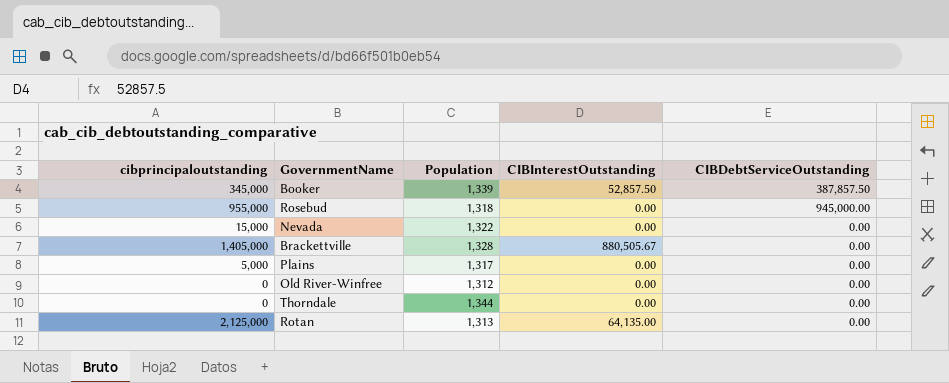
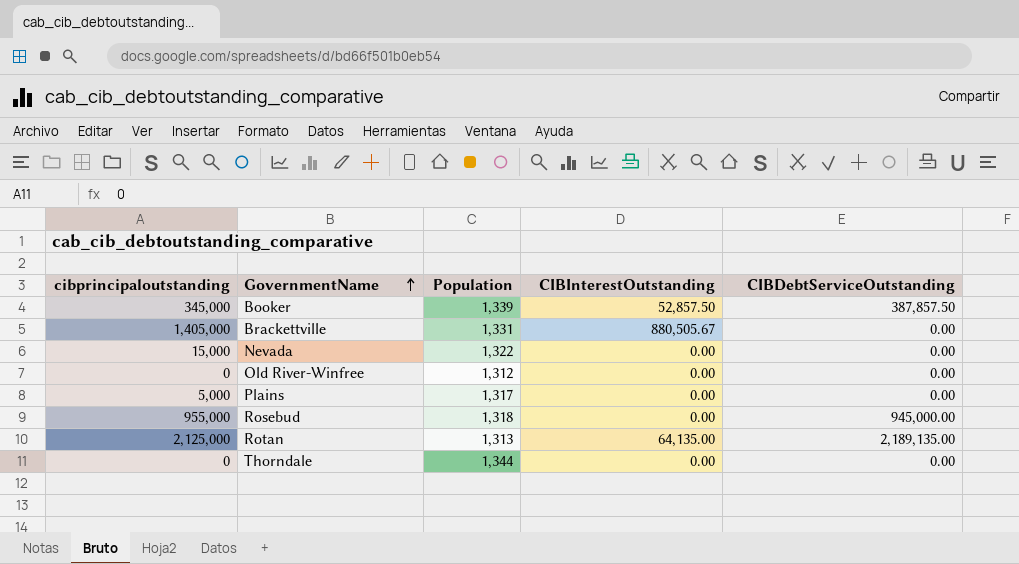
row order: none -> GovernmentName ascending
Brackettville | Population: 1,328 -> 1,331
Rotan | CIBDebtServiceOutstanding: 0.00 -> 2,189,135.00

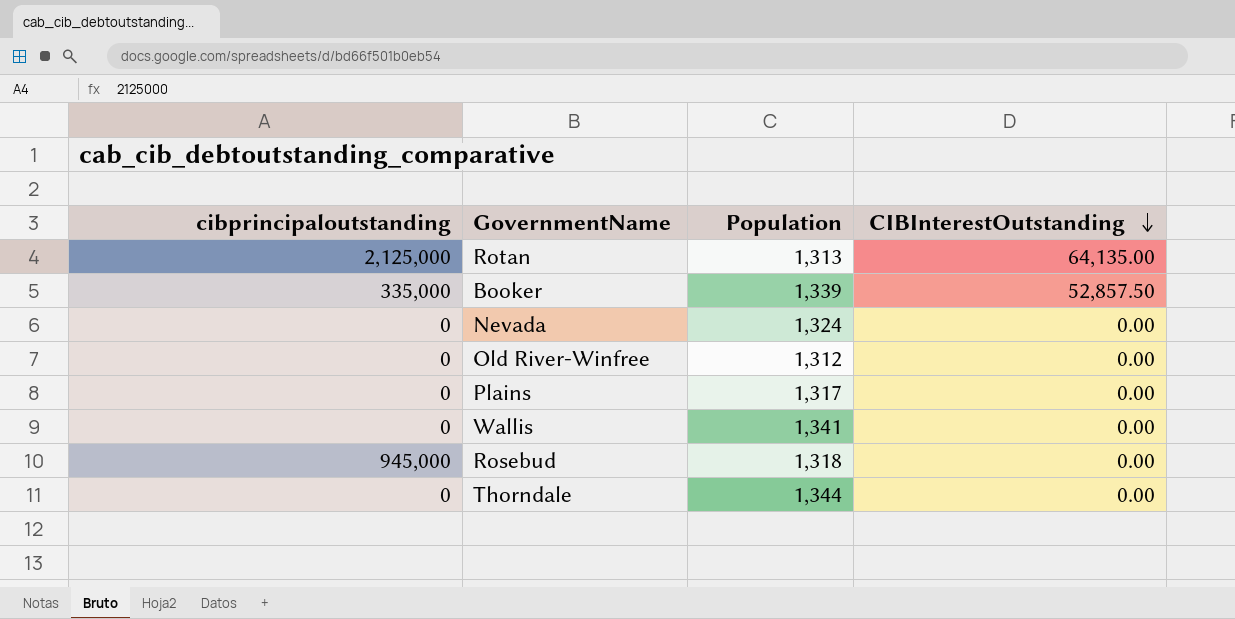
row order: GovernmentName ascending -> CIBInterestOutstanding descending
column CIBDebtServiceOutstanding | position: 5 -> none
row Brackettville: 1,405,000 | 1,331 | 880,505.67 | 0.00 -> none
Booker | cibprincipaloutstanding: 345,000 -> 335,000
Nevada | cibprincipaloutstanding: 15,000 -> 0
Nevada | Population: 1,322 -> 1,324
Plains | cibprincipaloutstanding: 5,000 -> 0
row Wallis: none -> 0 | 1,341 | 0.00
Rosebud | cibprincipaloutstanding: 955,000 -> 945,000

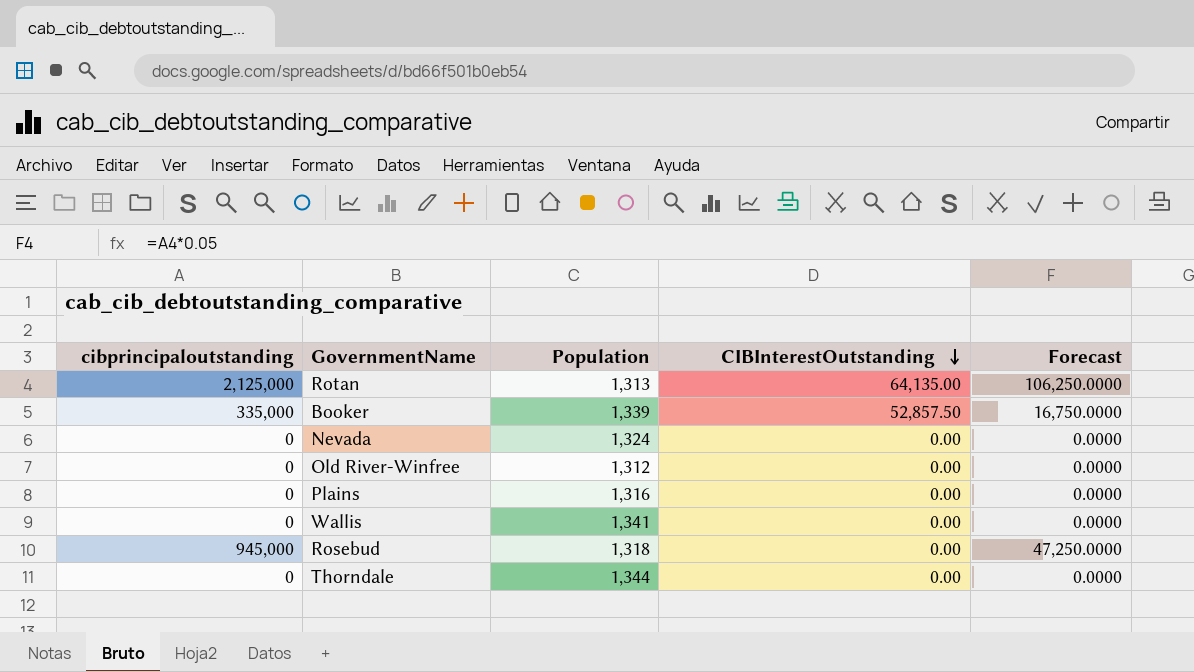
column Forecast | formula: none -> [cibprincipaloutstanding] * 0.05
Plains | Population: 1,317 -> 1,316

